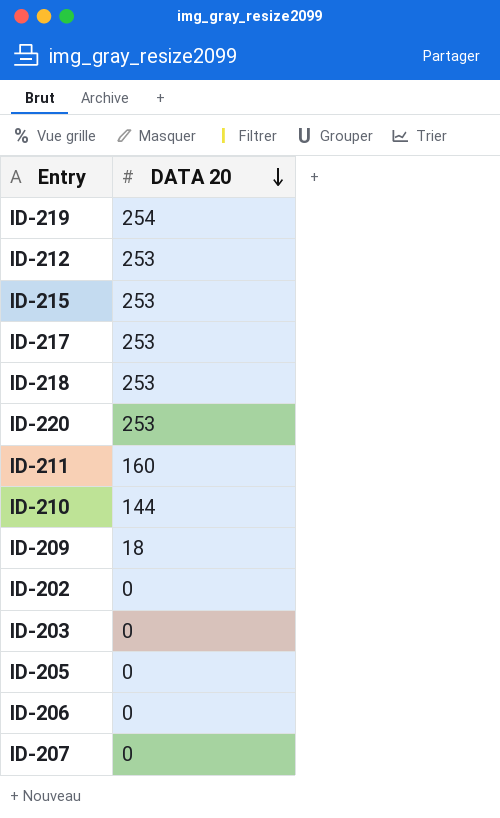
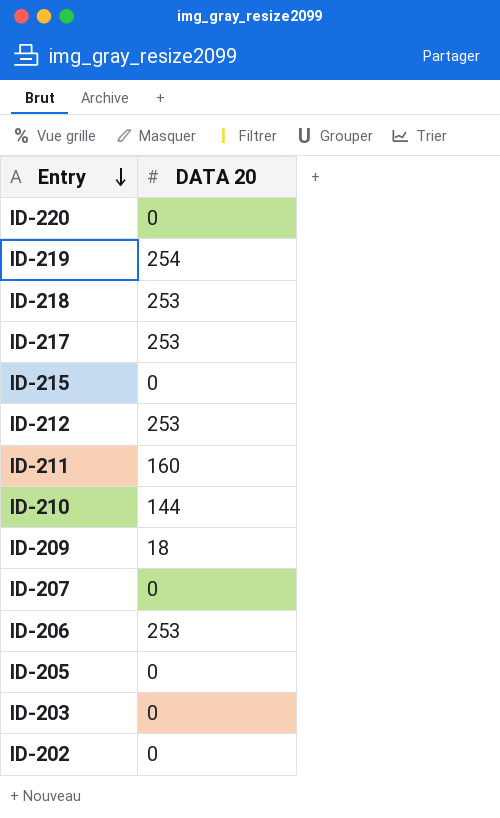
row order: DATA 20 descending -> Entry descending
ID-220 | DATA 20: 253 -> 0
ID-215 | DATA 20: 253 -> 0
ID-206 | DATA 20: 0 -> 253

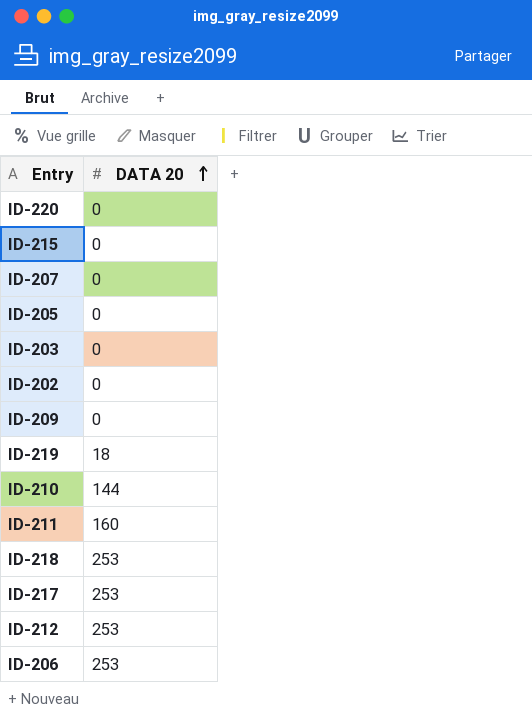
row order: Entry descending -> DATA 20 ascending
ID-209 | DATA 20: 18 -> 0
ID-219 | DATA 20: 254 -> 18

